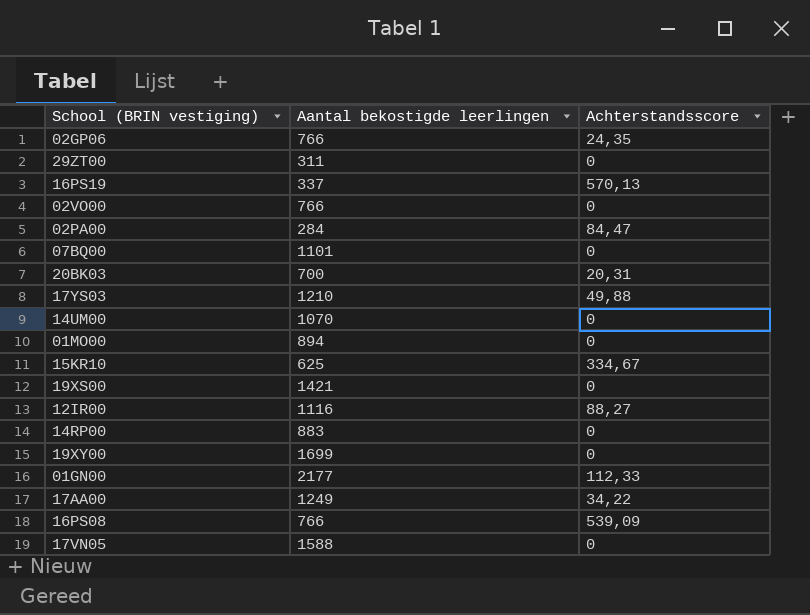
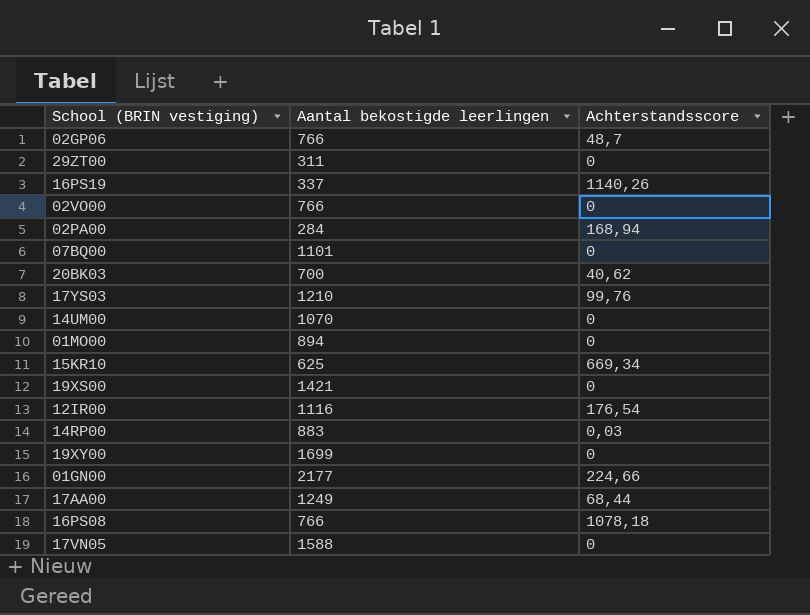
02GP06 | Achterstandsscore: 24,35 -> 48,7
16PS19 | Achterstandsscore: 570,13 -> 1140,26
02PA00 | Achterstandsscore: 84,47 -> 168,94
20BK03 | Achterstandsscore: 20,31 -> 40,62
17YS03 | Achterstandsscore: 49,88 -> 99,76
15KR10 | Achterstandsscore: 334,67 -> 669,34
12IR00 | Achterstandsscore: 88,27 -> 176,54
14RP00 | Achterstandsscore: 0 -> 0,03
01GN00 | Achterstandsscore: 112,33 -> 224,66
17AA00 | Achterstandsscore: 34,22 -> 68,44
16PS08 | Achterstandsscore: 539,09 -> 1078,18

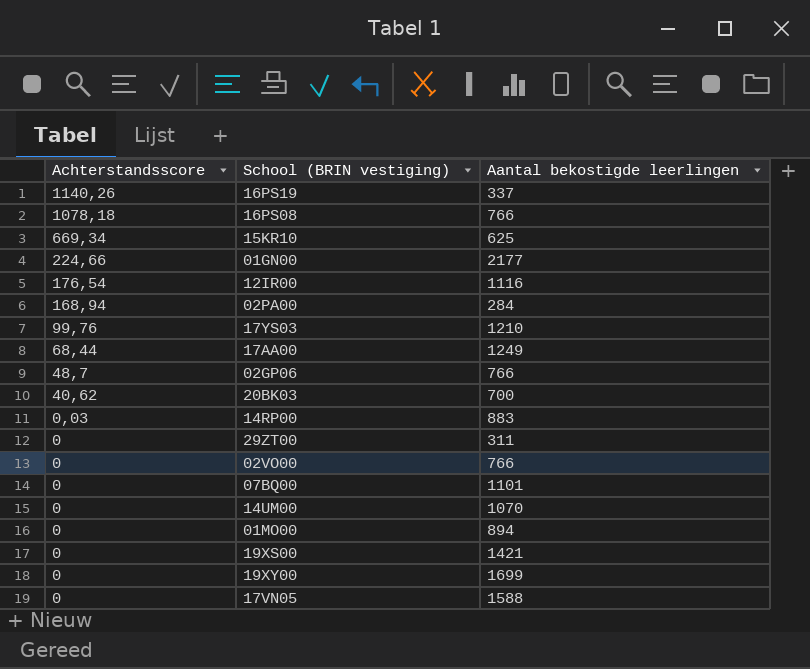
row order: none -> Achterstandsscore descending
column Achterstandsscore | position: 3 -> 1

